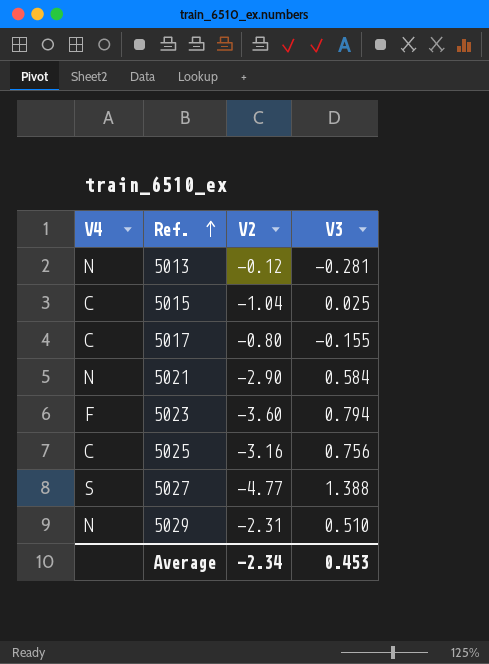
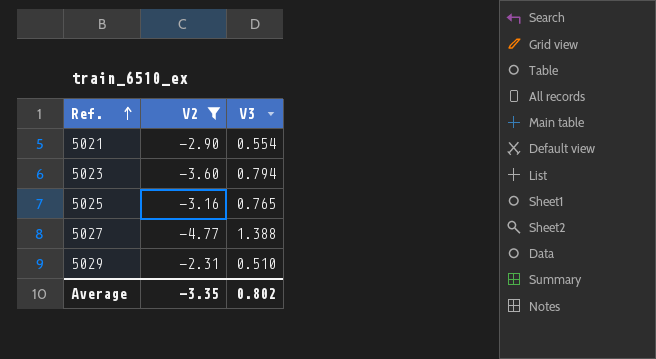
filter: none -> V2 <= -2.31
column V4 | position: 1 -> none
5021 | V3: 0.584 -> 0.554
5025 | V3: 0.756 -> 0.765
Average | V2: -2.34 -> -3.35
Average | V3: 0.453 -> 0.802

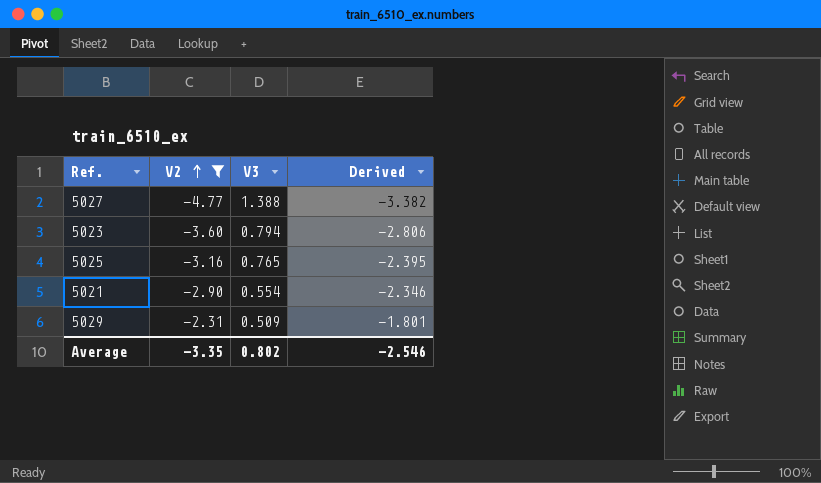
row order: Ref. ascending -> V2 ascending
column Derived | formula: none -> [V2] + [V3]
5029 | V3: 0.510 -> 0.509

